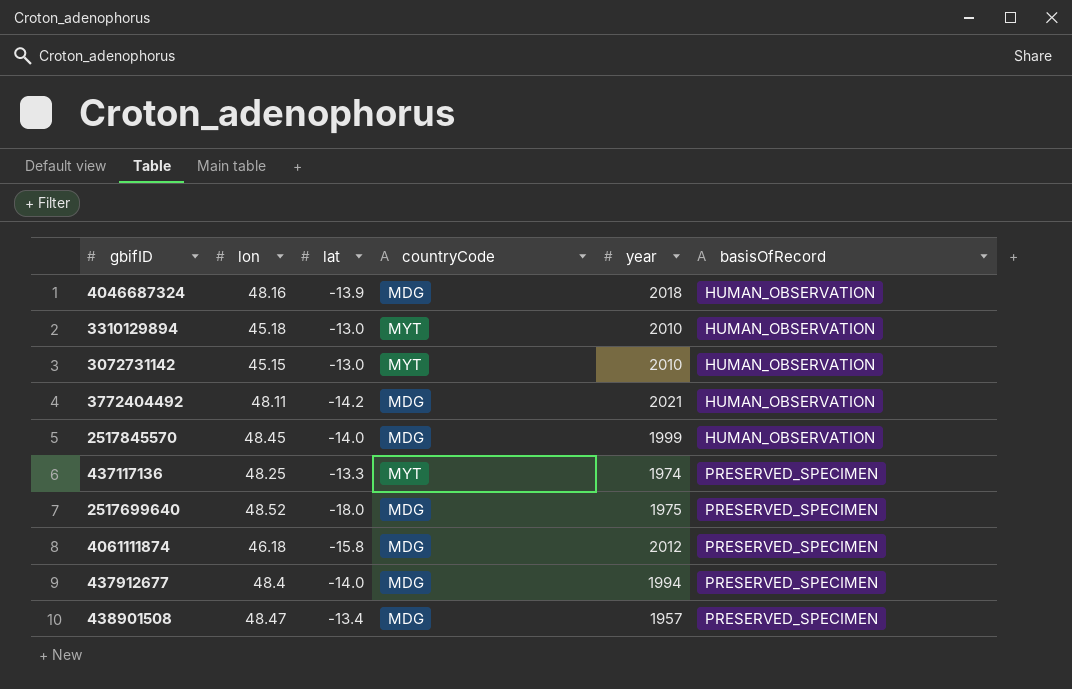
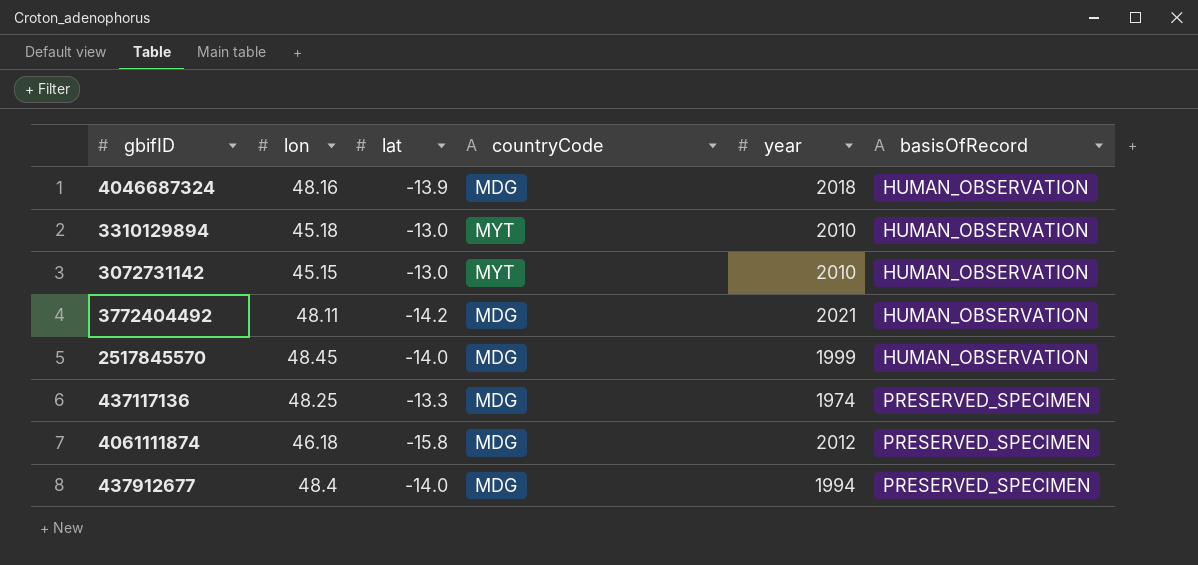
row 2517699640: 48.52 | -18.0 | MDG | 1975 | PRESERVED_SPECIMEN -> none
row 438901508: 48.47 | -13.4 | MDG | 1957 | PRESERVED_SPECIMEN -> none
437117136 | countryCode: MYT -> MDG

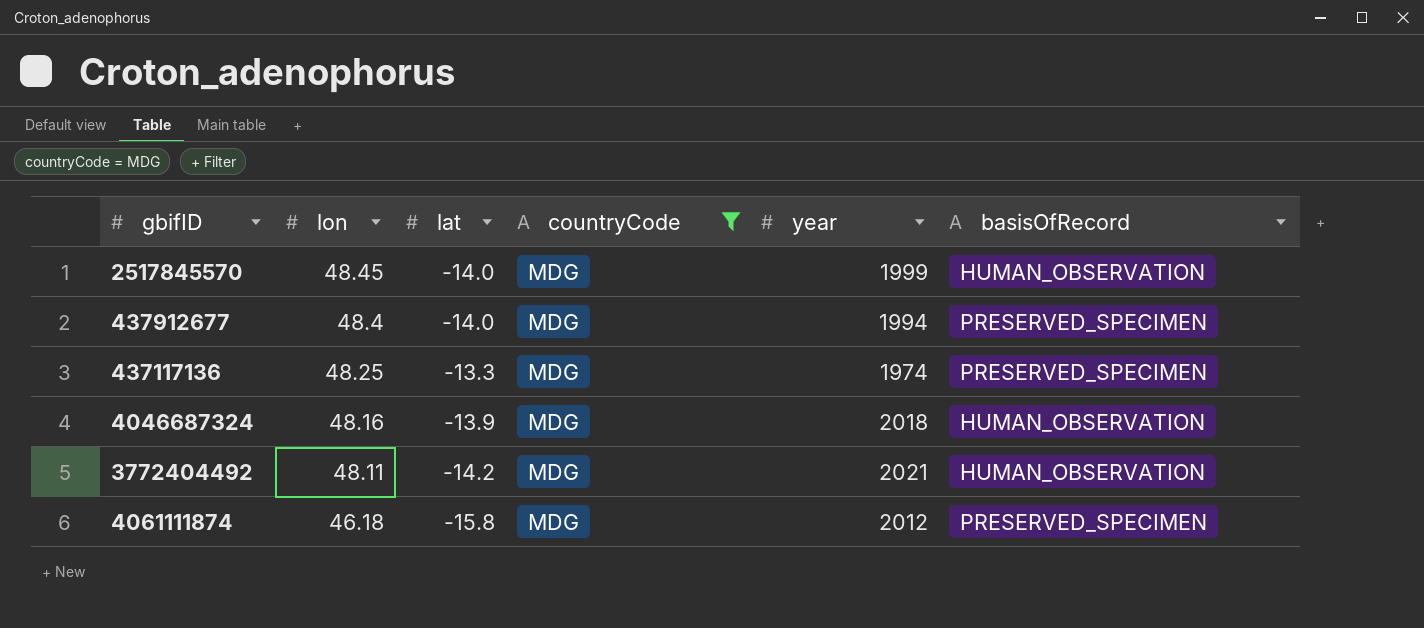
filter: none -> countryCode = MDG
row order: basisOfRecord ascending -> lon descending

